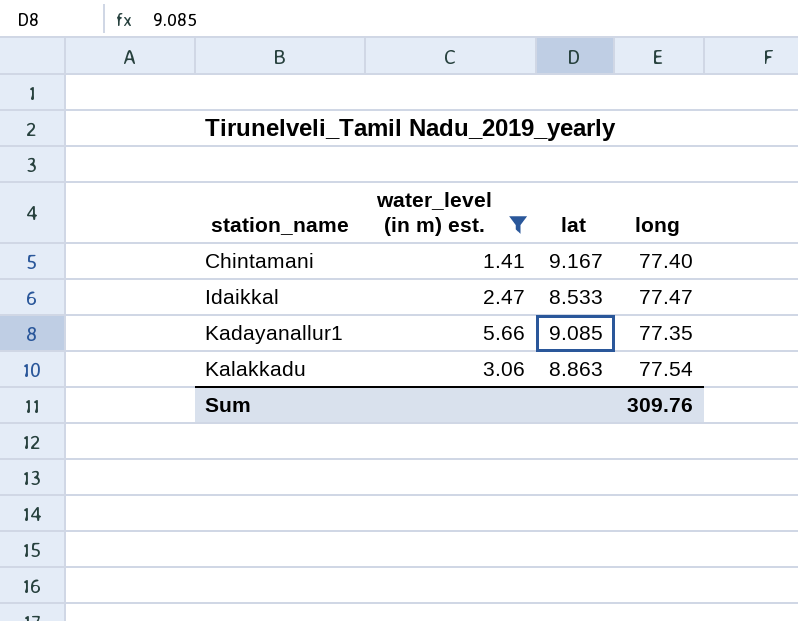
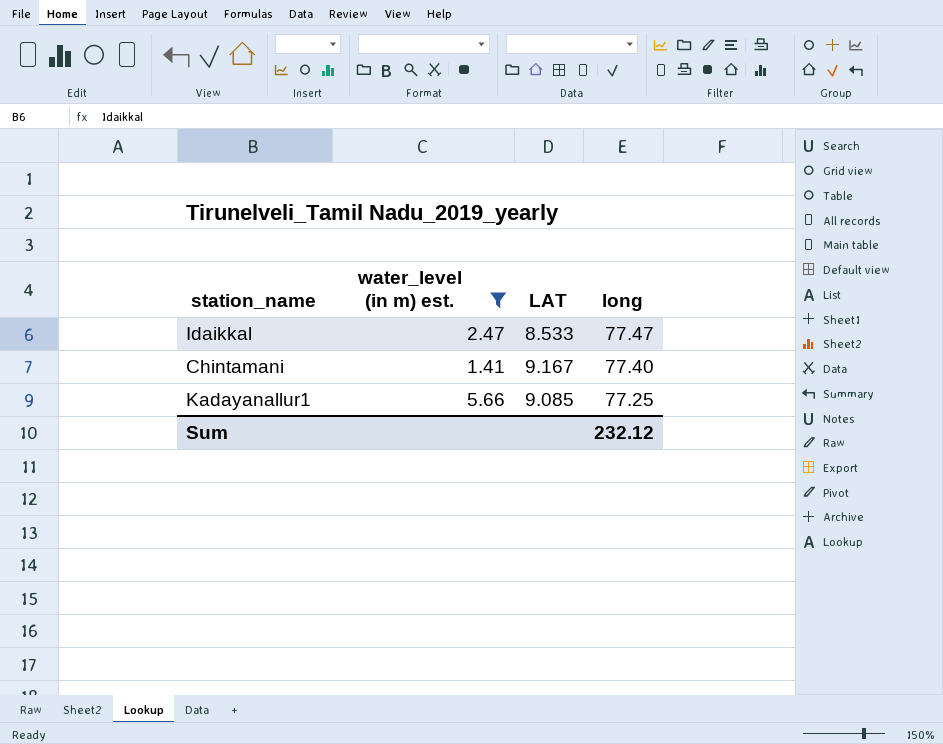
row order: station_name ascending -> long descending
column name: lat -> LAT
row Kalakkadu: 3.06 | 8.863 | 77.54 -> none
Kadayanallur1 | long: 77.35 -> 77.25
Sum | long: 309.76 -> 232.12

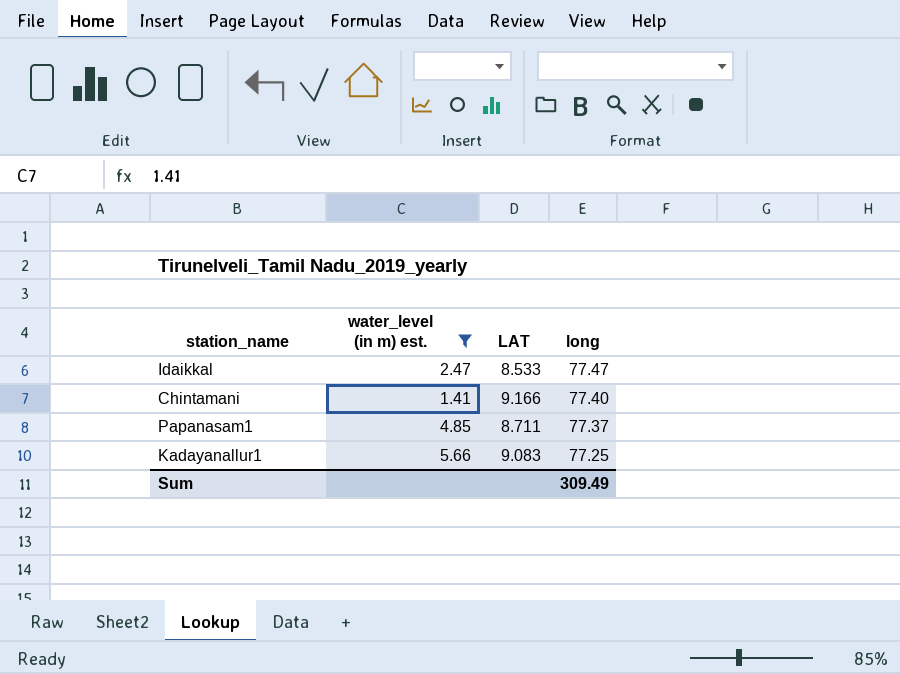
Chintamani | LAT: 9.167 -> 9.166
row Papanasam1: none -> 4.85 | 8.711 | 77.37
Kadayanallur1 | LAT: 9.085 -> 9.083
Sum | long: 232.12 -> 309.49

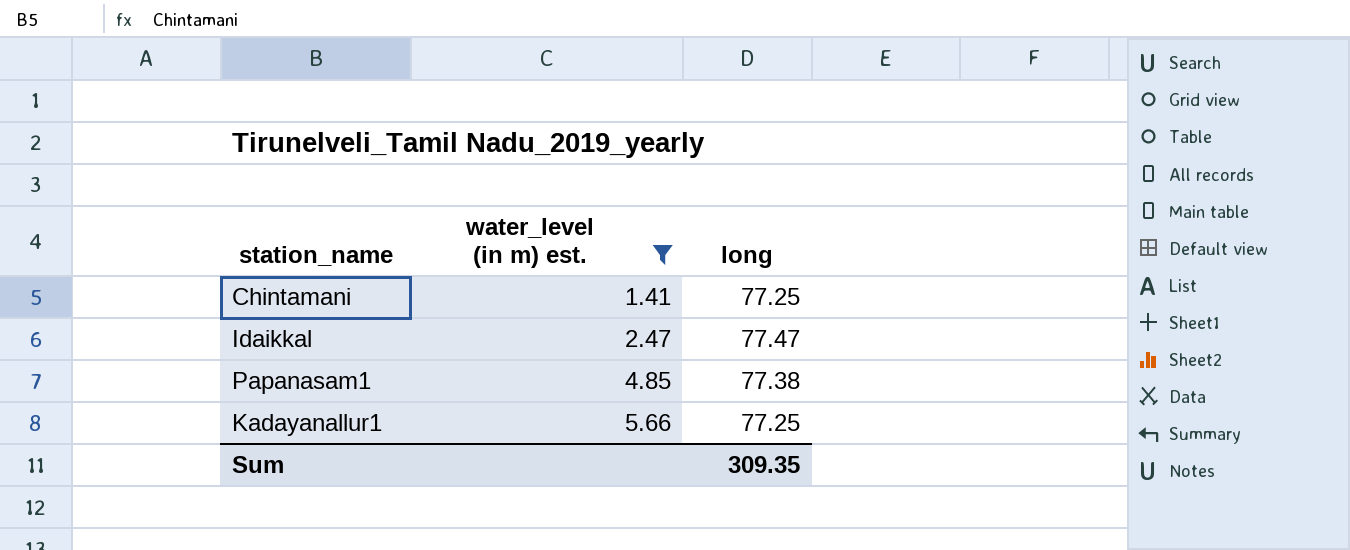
row order: long descending -> water_level (in m) est. ascending
column LAT | position: 3 -> none
Chintamani | long: 77.40 -> 77.25
Papanasam1 | long: 77.37 -> 77.38
Sum | long: 309.49 -> 309.35

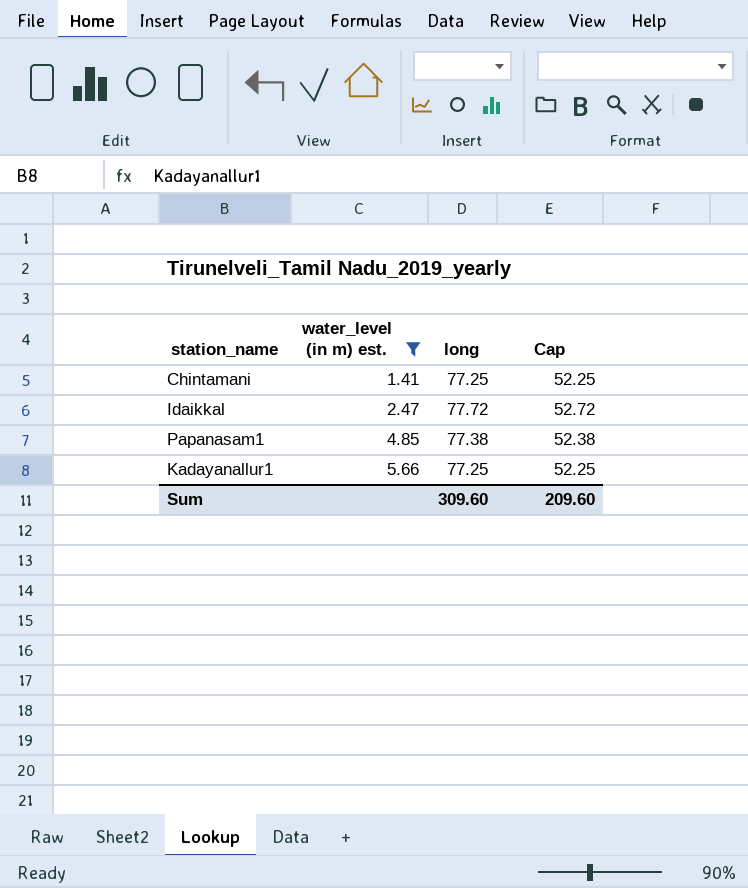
column Cap | formula: none -> [long] - 25
Idaikkal | long: 77.47 -> 77.72
Sum | long: 309.35 -> 309.60

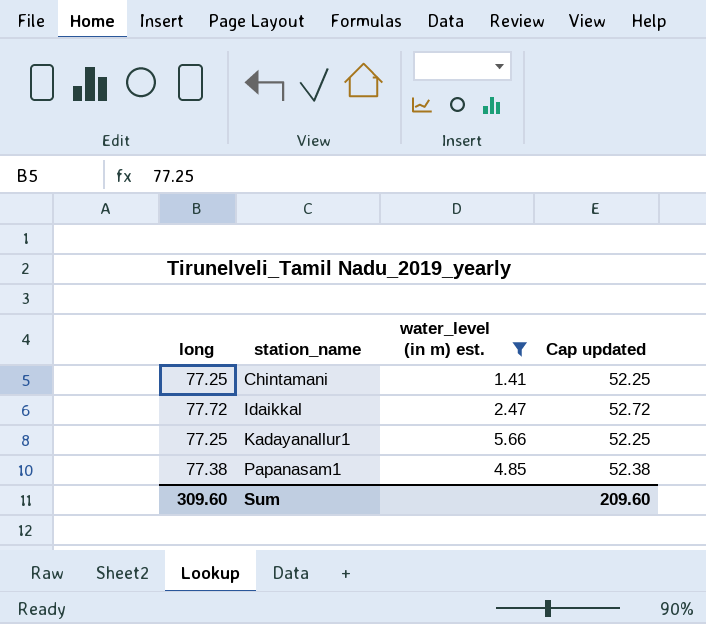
row order: water_level (in m) est. ascending -> station_name ascending
column long | position: 3 -> 1
column name: Cap -> Cap updated

